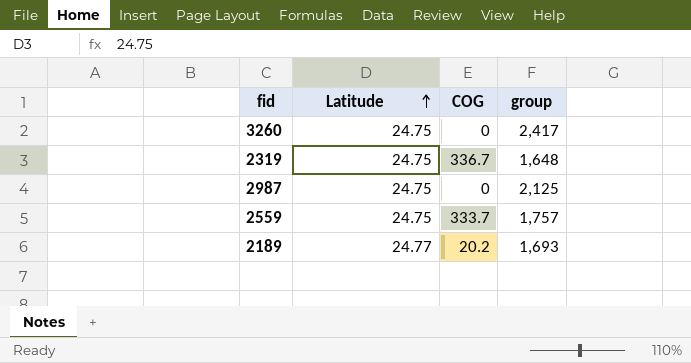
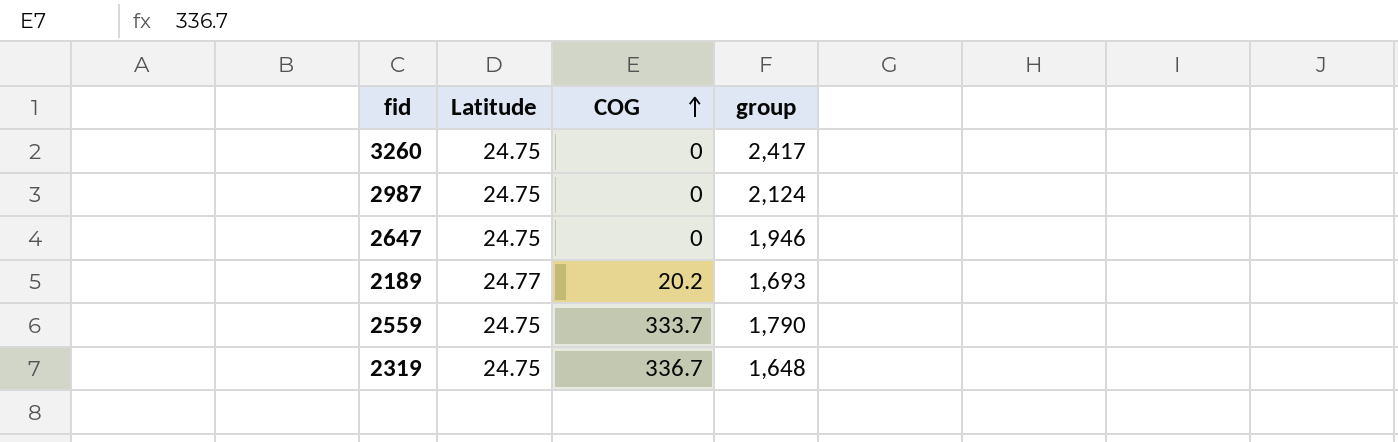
row order: Latitude ascending -> COG ascending
2987 | group: 2,125 -> 2,124
row 2647: none -> 24.75 | 0 | 1,946
2559 | group: 1,757 -> 1,790

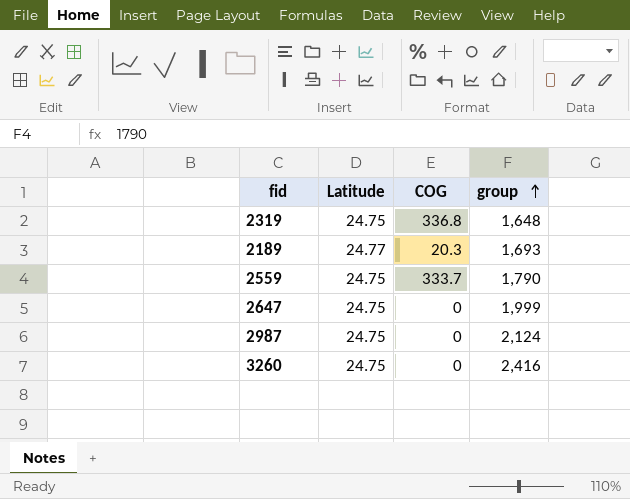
row order: COG ascending -> group ascending
2319 | COG: 336.7 -> 336.8
2189 | COG: 20.2 -> 20.3
2647 | group: 1,946 -> 1,999
3260 | group: 2,417 -> 2,416

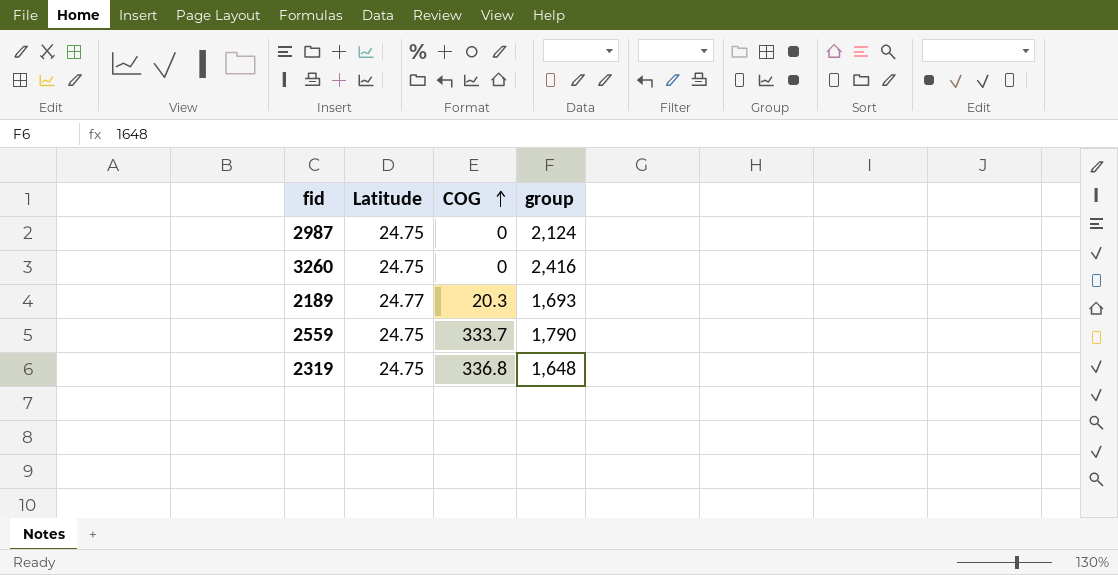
row order: group ascending -> COG ascending
row 2647: 24.75 | 0 | 1,999 -> none

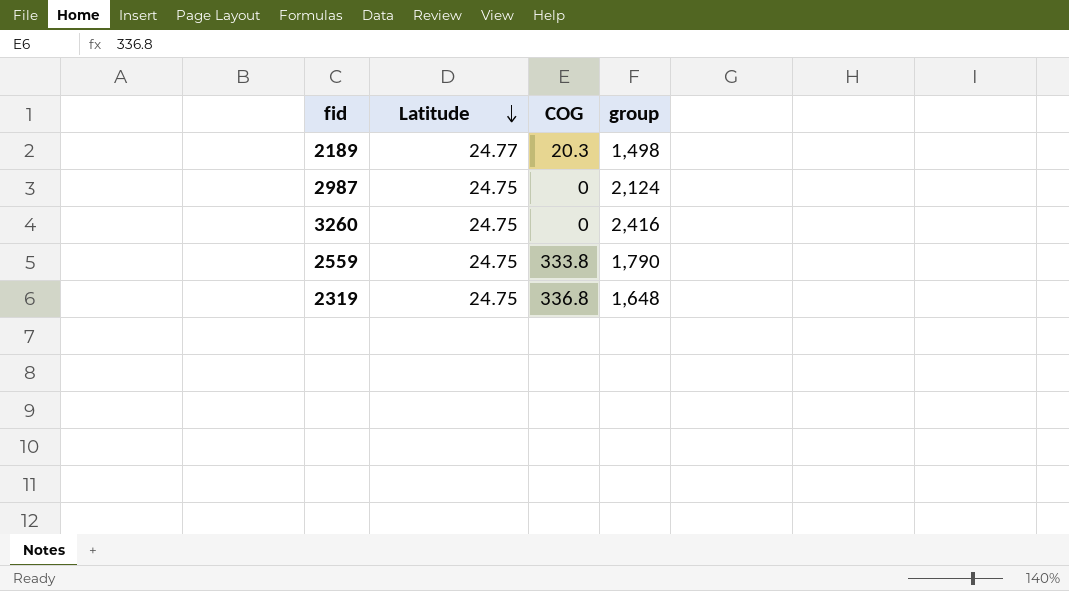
row order: COG ascending -> Latitude descending
2189 | group: 1,693 -> 1,498
2559 | COG: 333.7 -> 333.8

